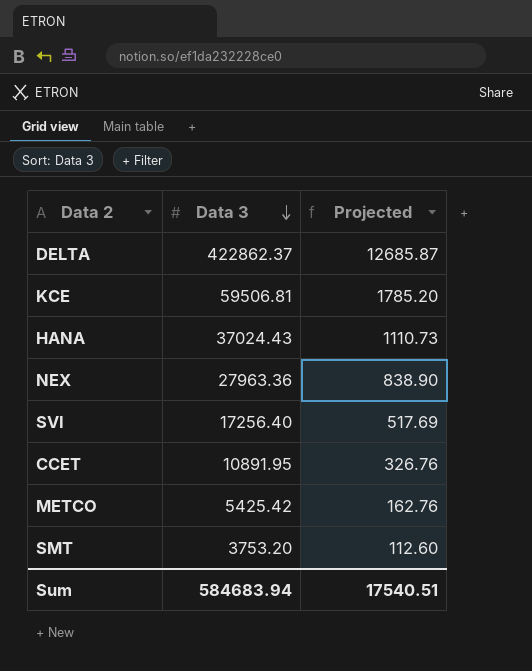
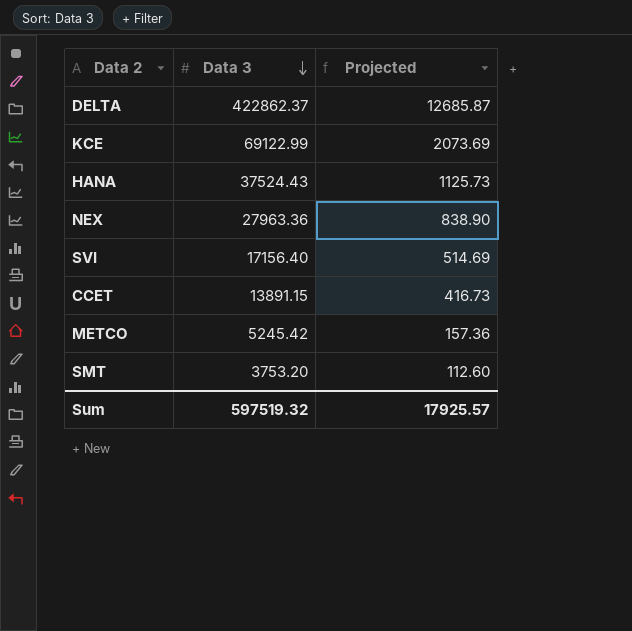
KCE | Data 3: 59506.81 -> 69122.99
KCE | Projected: 1785.20 -> 2073.69
HANA | Data 3: 37024.43 -> 37524.43
HANA | Projected: 1110.73 -> 1125.73
SVI | Data 3: 17256.40 -> 17156.40
SVI | Projected: 517.69 -> 514.69
CCET | Data 3: 10891.95 -> 13891.15
CCET | Projected: 326.76 -> 416.73
METCO | Data 3: 5425.42 -> 5245.42
METCO | Projected: 162.76 -> 157.36
Sum | Data 3: 584683.94 -> 597519.32
Sum | Projected: 17540.51 -> 17925.57

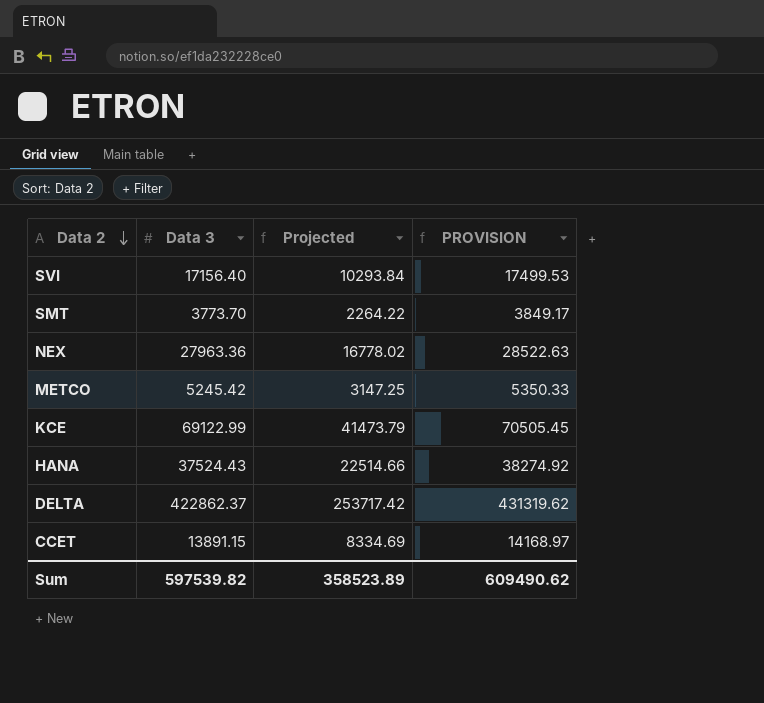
row order: Data 3 descending -> Data 2 descending
column Projected | formula: [Data 3] * 0.03 -> [Data 3] * 0.6
column PROVISION | formula: none -> [Data 3] * 1.02
SMT | Data 3: 3753.20 -> 3773.70
Sum | Data 3: 597519.32 -> 597539.82
Sum | Projected: 17925.57 -> 358523.89

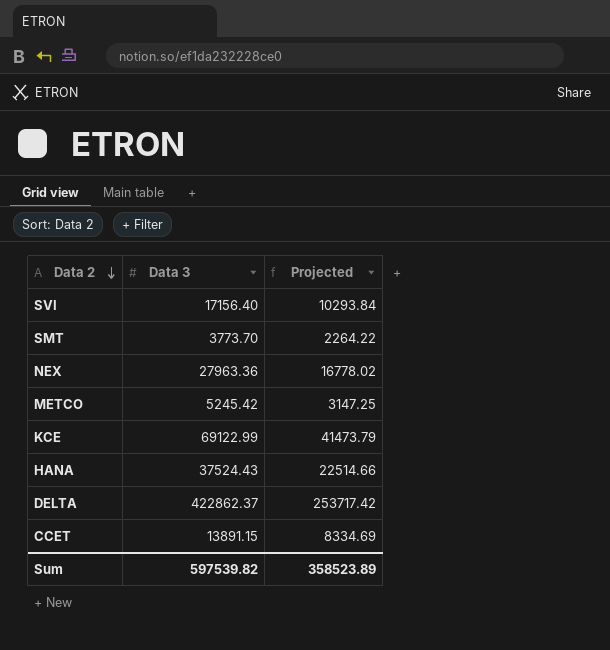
column PROVISION | formula: [Data 3] * 1.02 -> none

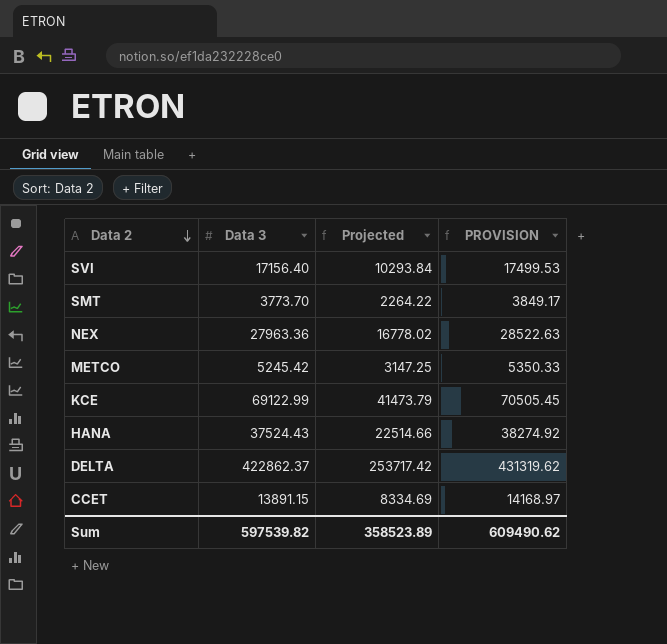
column PROVISION | formula: none -> [Data 3] * 1.02

